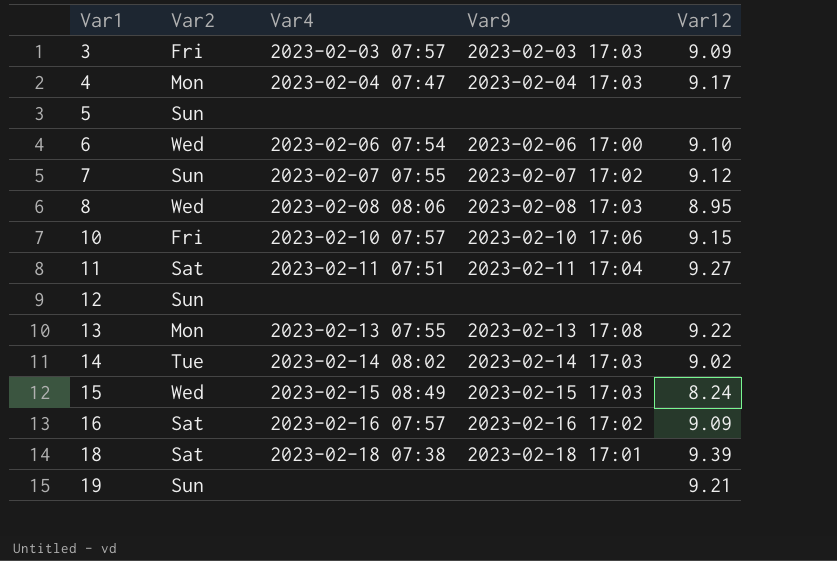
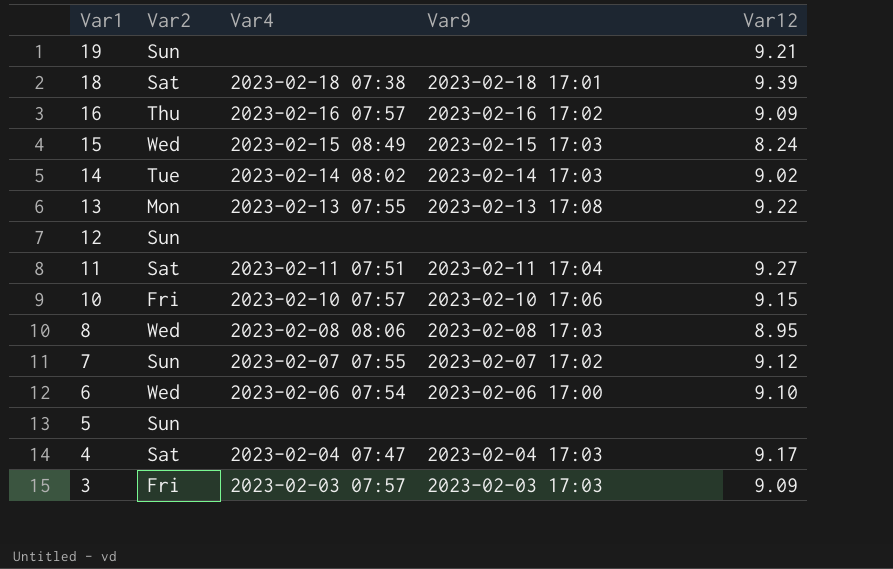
row order: Var1 ascending -> Var1 descending
16 | Var2: Sat -> Thu
4 | Var2: Mon -> Sat

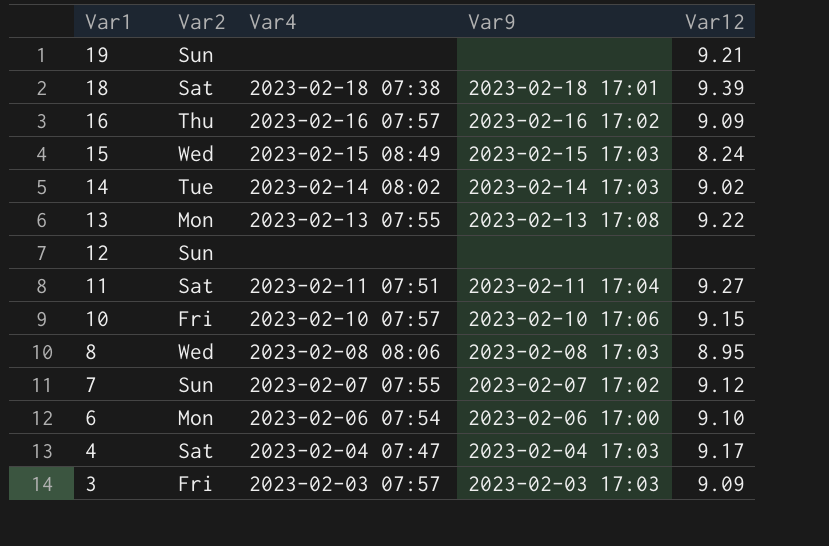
row 5: Sun | none | none | none -> none
6 | Var2: Wed -> Mon

